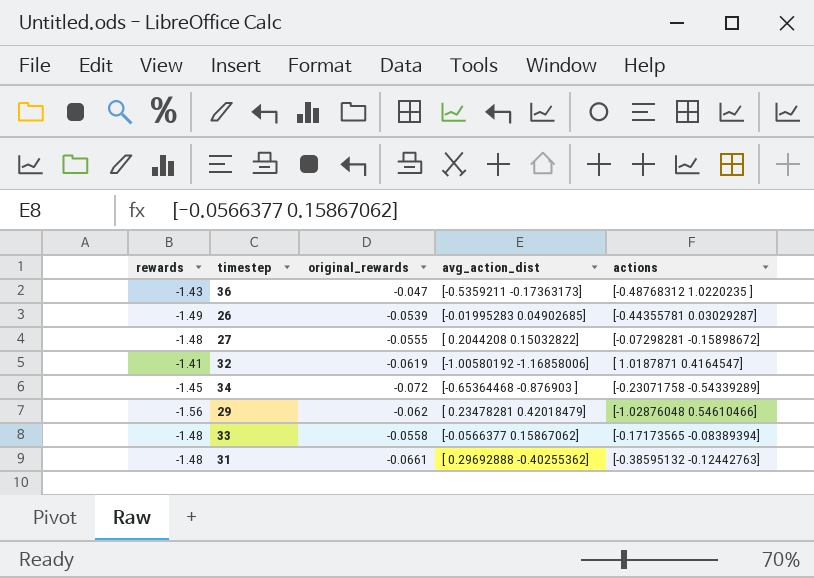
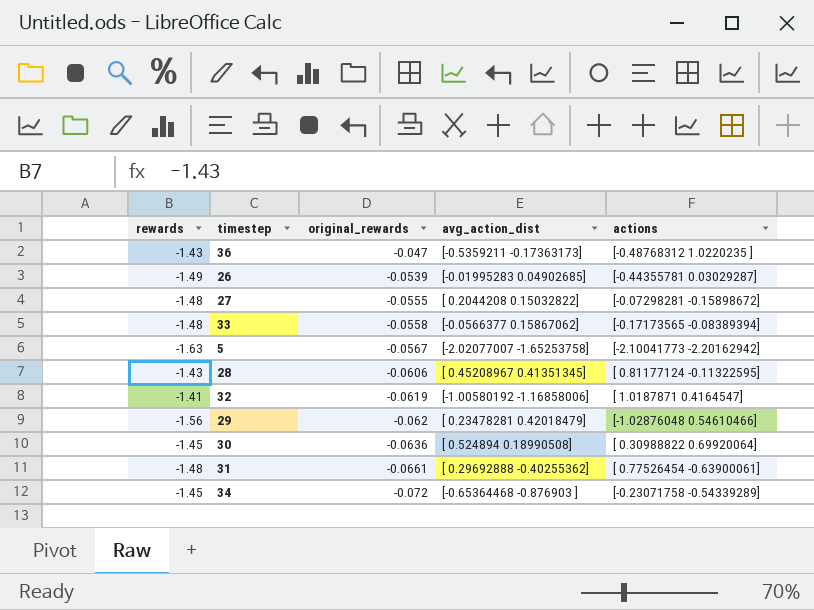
row order: none -> original_rewards descending
row 5: none -> -1.63 | -0.0567 | [-2.02077007 -1.65253758] | [-2.10041773 -2.20162942]
row 28: none -> -1.43 | -0.0606 | [ 0.45208967 0.41351345] | [ 0.81177124 -0.11322595]
row 30: none -> -1.45 | -0.0636 | [ 0.524894 0.18990508] | [ 0.30988822 0.69920064]
31 | actions: [-0.38595132 -0.12442763] -> [ 0.77526454 -0.63900061]

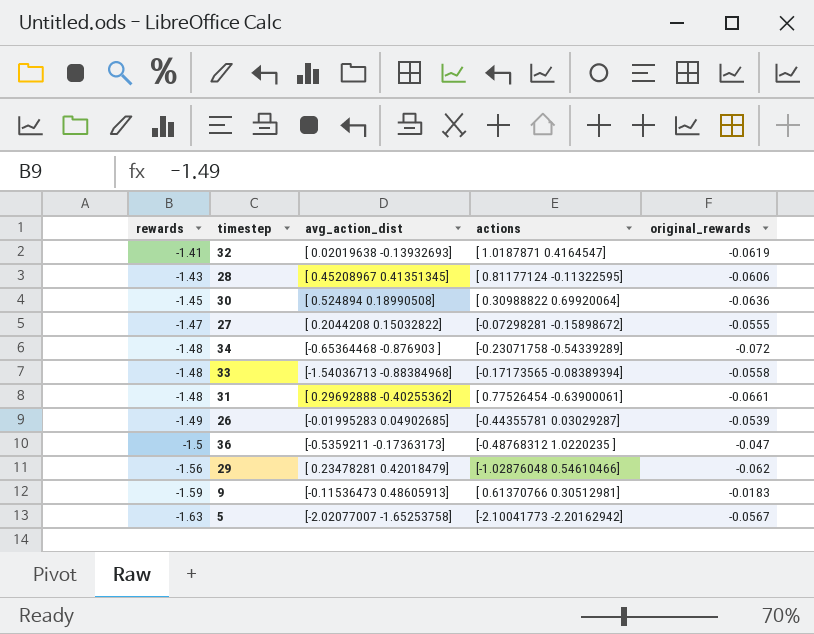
row order: original_rewards descending -> rewards descending
column original_rewards | position: 3 -> 5
32 | avg_action_dist: [-1.00580192 -1.16858006] -> [ 0.02019638 -0.13932693]
27 | rewards: -1.48 -> -1.47
34 | rewards: -1.45 -> -1.48
33 | avg_action_dist: [-0.0566377 0.15867062] -> [-1.54036713 -0.88384968]
36 | rewards: -1.43 -> -1.5
row 9: none -> -1.59 | [-0.11536473 0.48605913] | [ 0.61370766 0.30512981] | -0.0183

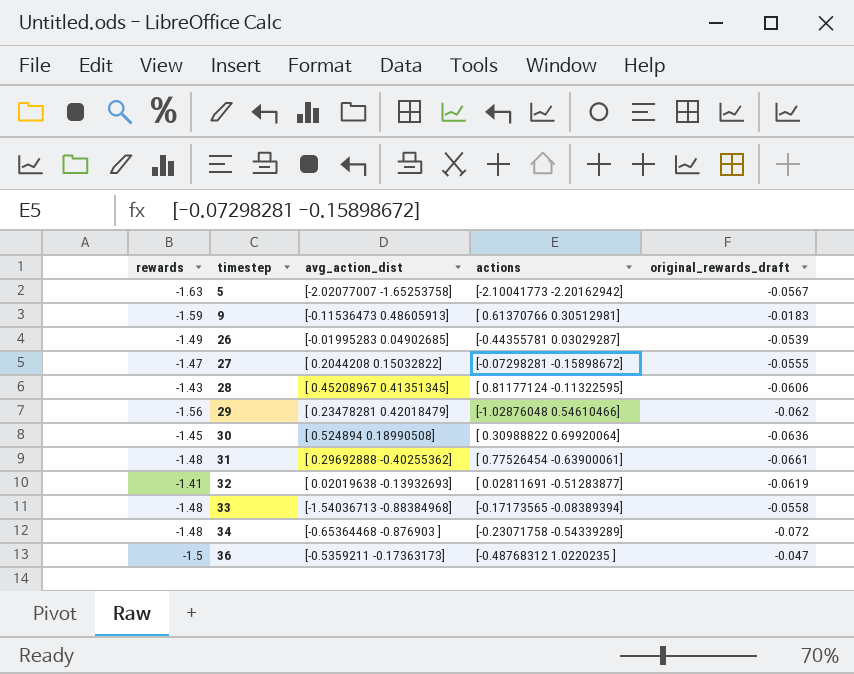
row order: rewards descending -> timestep ascending
column name: original_rewards -> original_rewards_draft
32 | actions: [ 1.0187871 0.4164547] -> [ 0.02811691 -0.51283877]

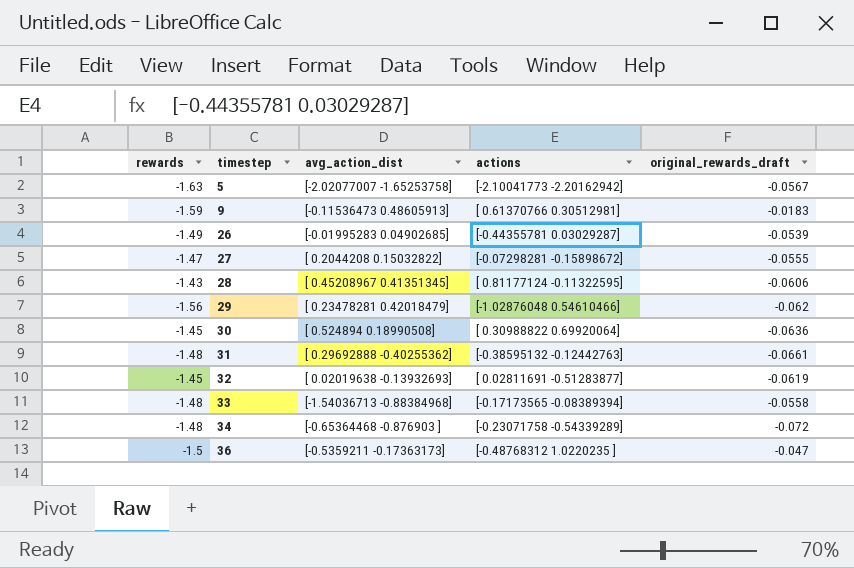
31 | actions: [ 0.77526454 -0.63900061] -> [-0.38595132 -0.12442763]
32 | rewards: -1.41 -> -1.45

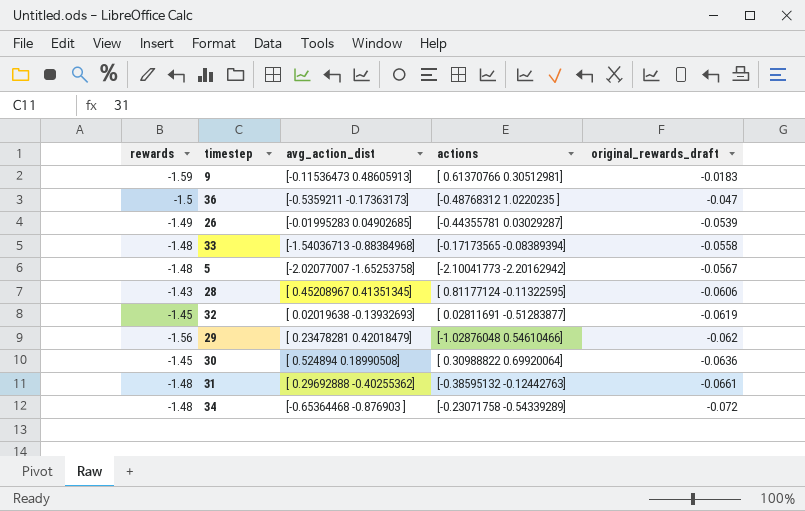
row order: timestep ascending -> original_rewards_draft descending
row 27: -1.47 | [ 0.2044208 0.15032822] | [-0.07298281 -0.15898672] | -0.0555 -> none
5 | rewards: -1.63 -> -1.48

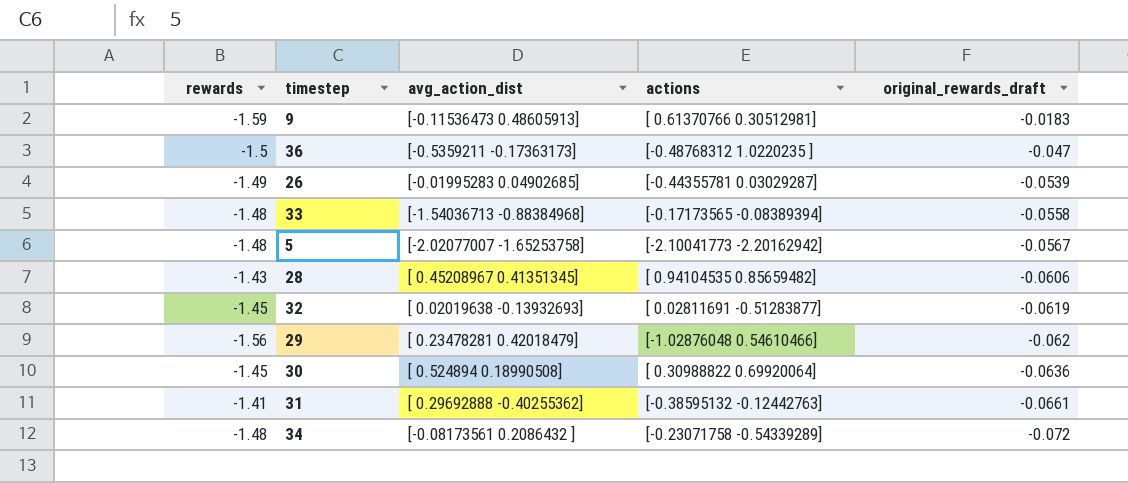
28 | actions: [ 0.81177124 -0.11322595] -> [ 0.94104535 0.85659482]
31 | rewards: -1.48 -> -1.41
34 | avg_action_dist: [-0.65364468 -0.876903 ] -> [-0.08173561 0.2086432 ]

